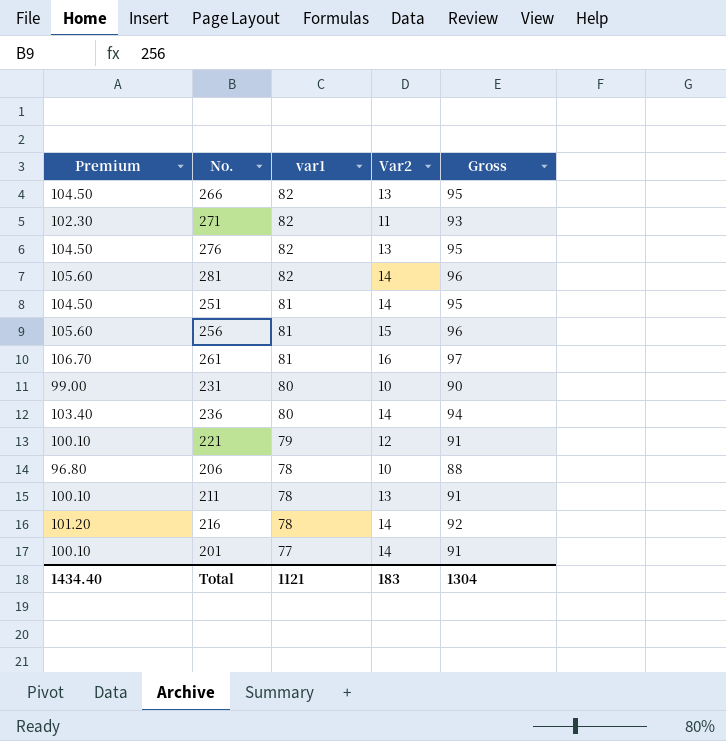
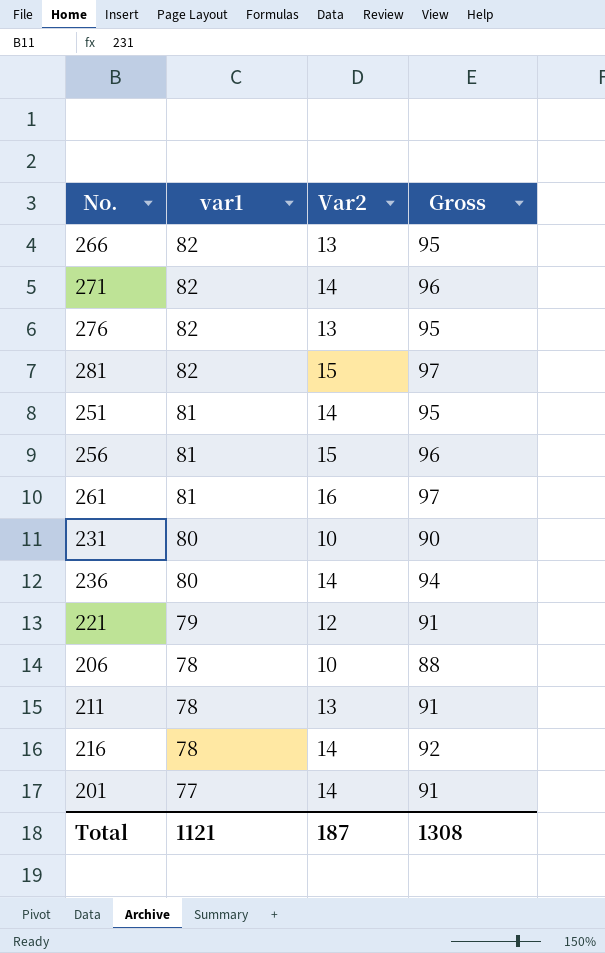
column Premium | formula: [Gross] * 1.1 -> none
271 | Var2: 11 -> 14
271 | Gross: 93 -> 96
281 | Var2: 14 -> 15
281 | Gross: 96 -> 97
Total | Var2: 183 -> 187
Total | Gross: 1304 -> 1308

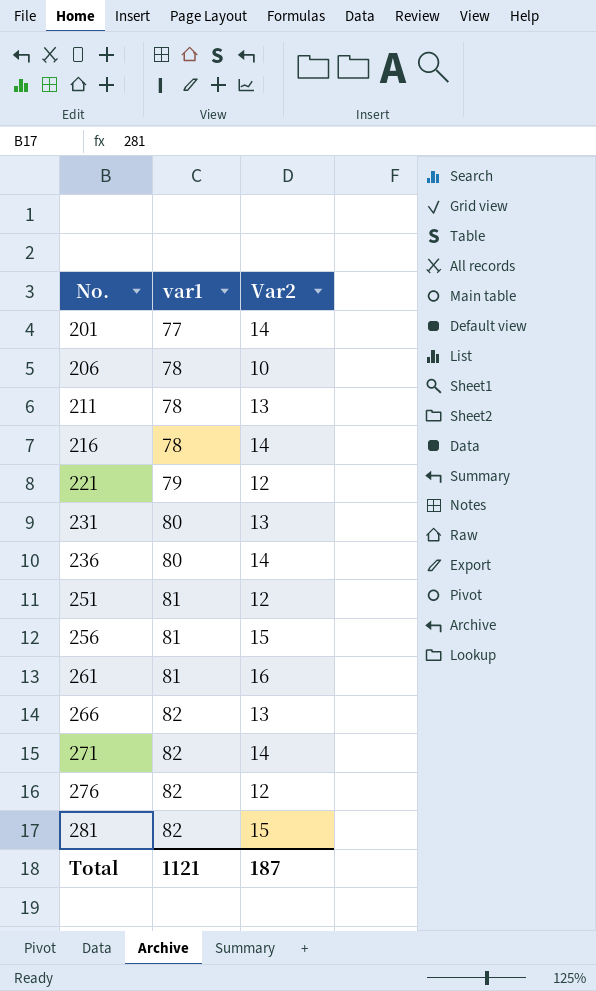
row order: var1 descending -> No. ascending
column Gross | formula: [var1] + [Var2] -> none
231 | Var2: 10 -> 13
251 | Var2: 14 -> 12
276 | Var2: 13 -> 12

